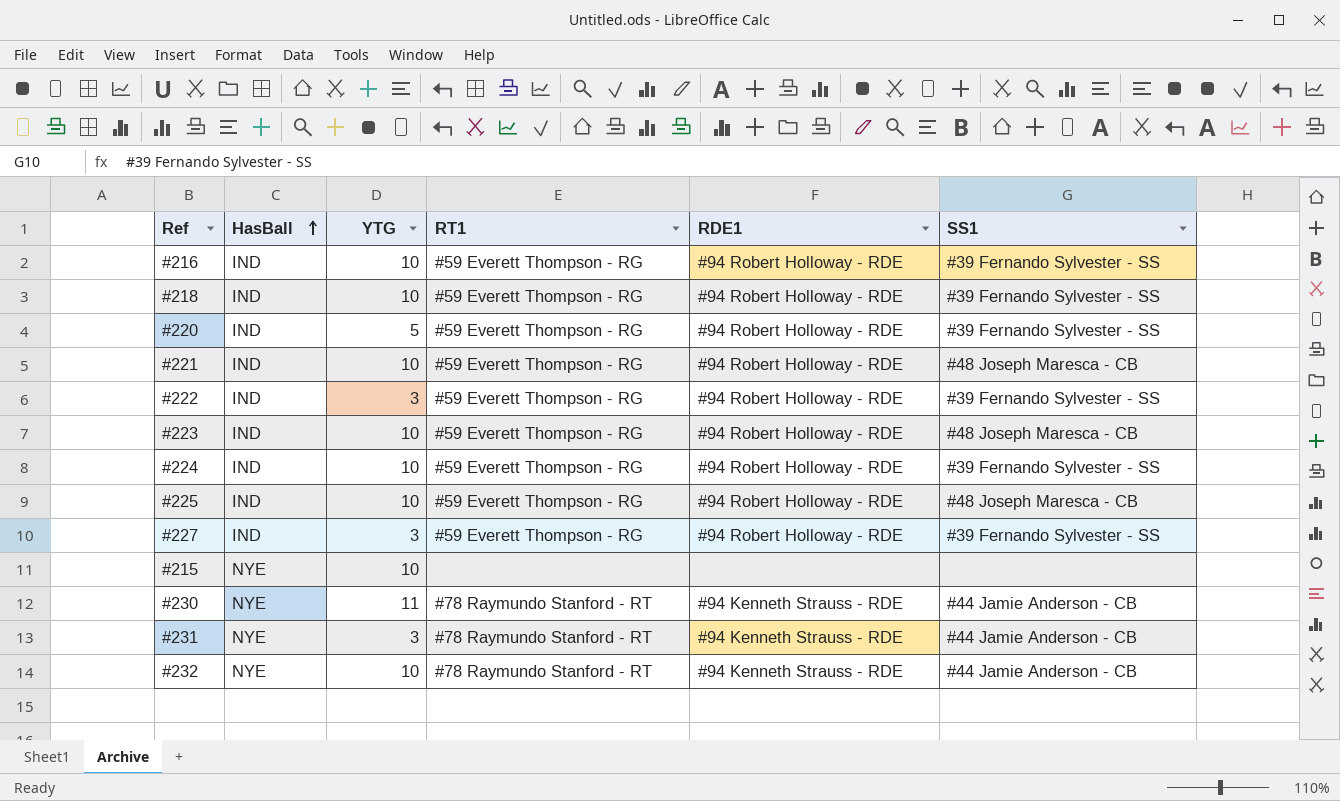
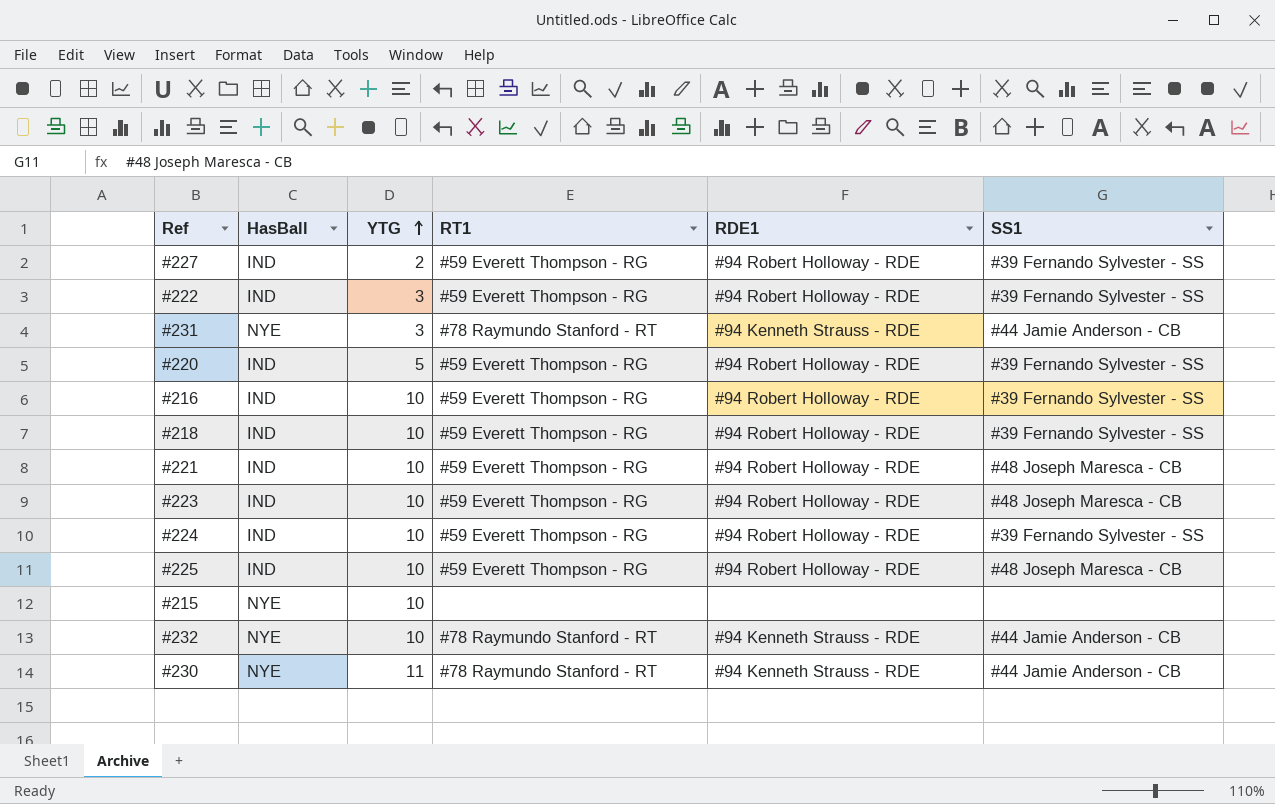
row order: HasBall ascending -> YTG ascending
#227 | YTG: 3 -> 2

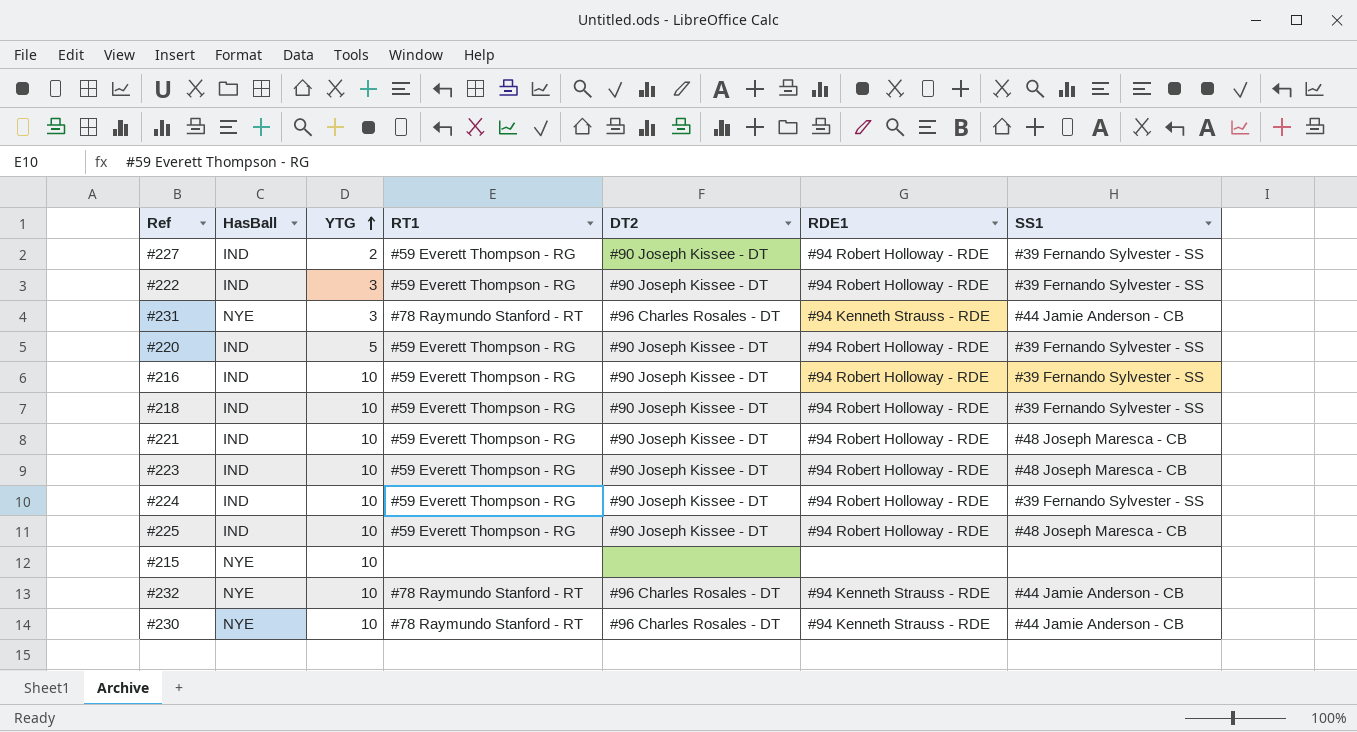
column DT2 | position: none -> 5
#230 | YTG: 11 -> 10

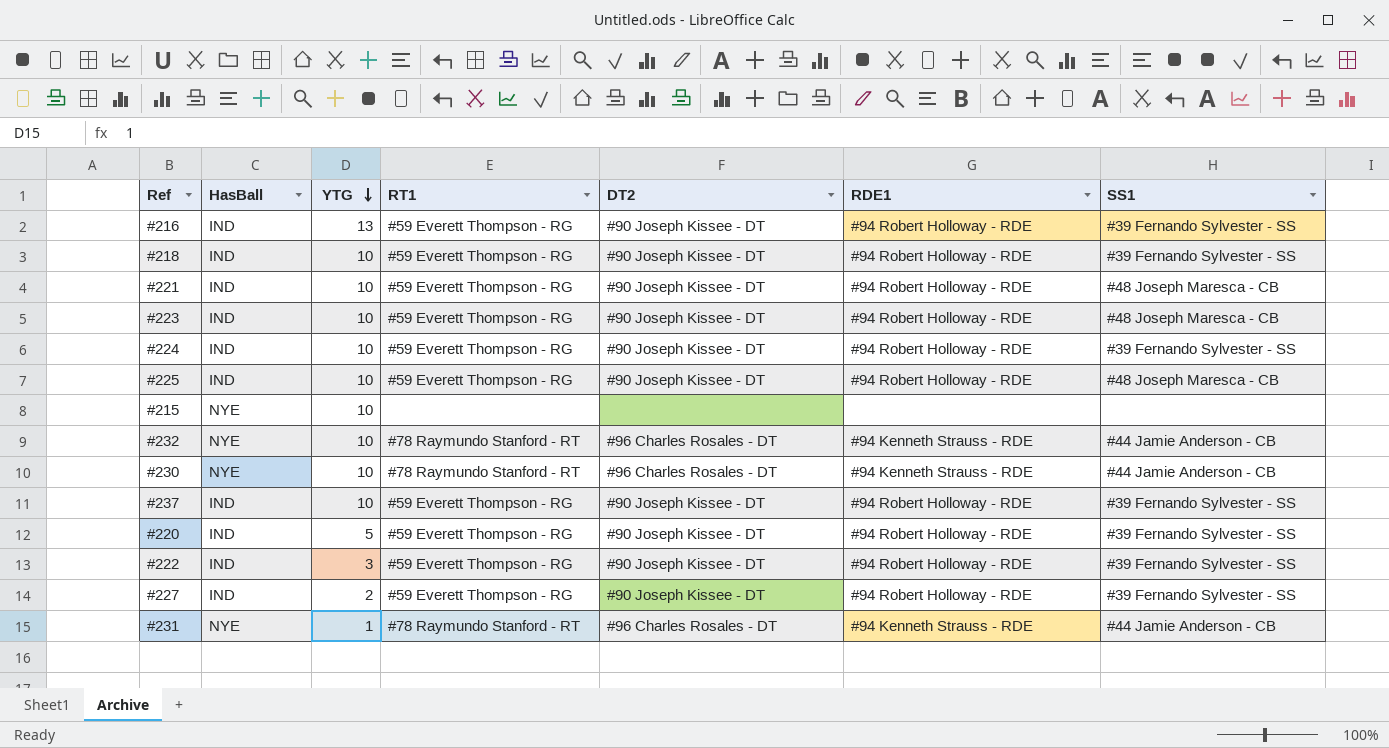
row order: YTG ascending -> YTG descending
#216 | YTG: 10 -> 13
row #237: none -> IND | 10 | #59 Everett Thompson - RG | #90 Joseph Kissee - DT | #94 Robert Holloway - RDE | #39 Fernando Sylvester - SS
#231 | YTG: 3 -> 1

